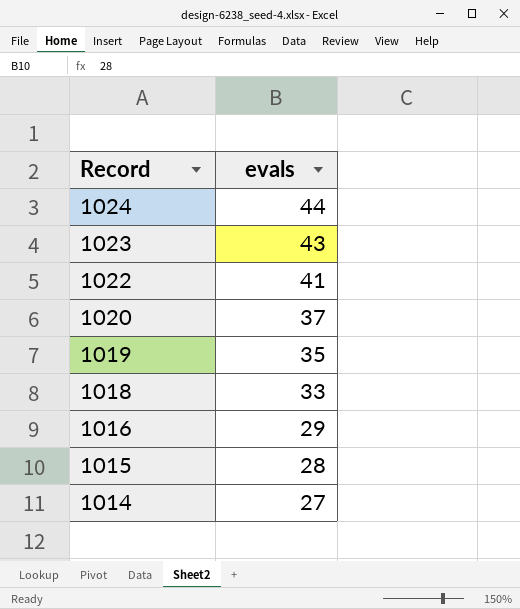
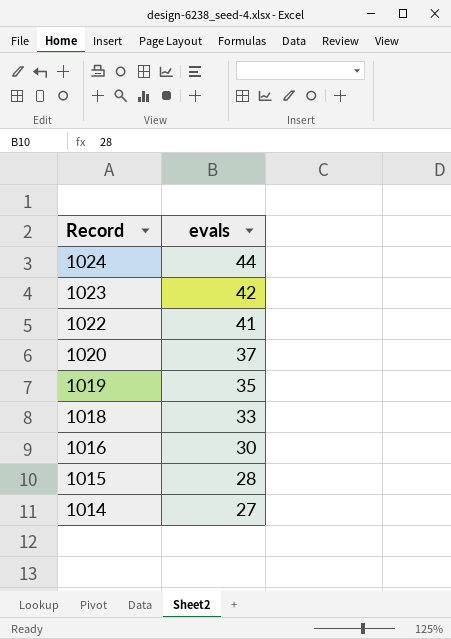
1023 | evals: 43 -> 42
1016 | evals: 29 -> 30

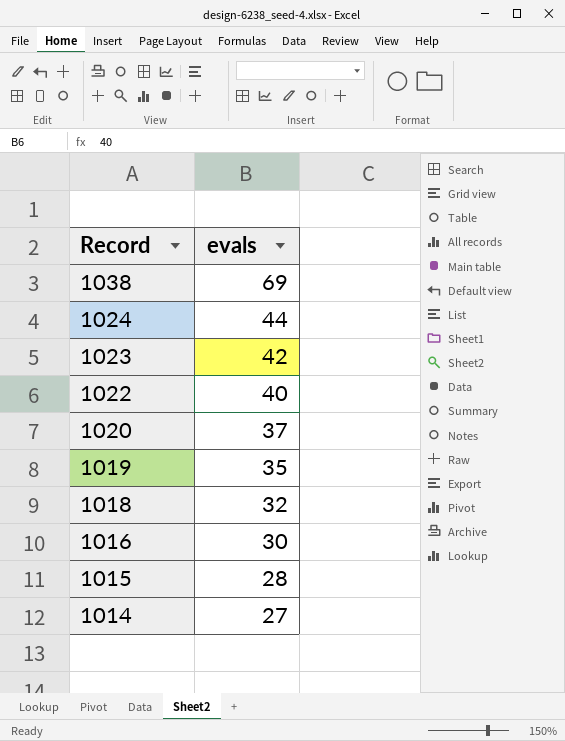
row 1038: none -> 69
1022 | evals: 41 -> 40
1018 | evals: 33 -> 32

